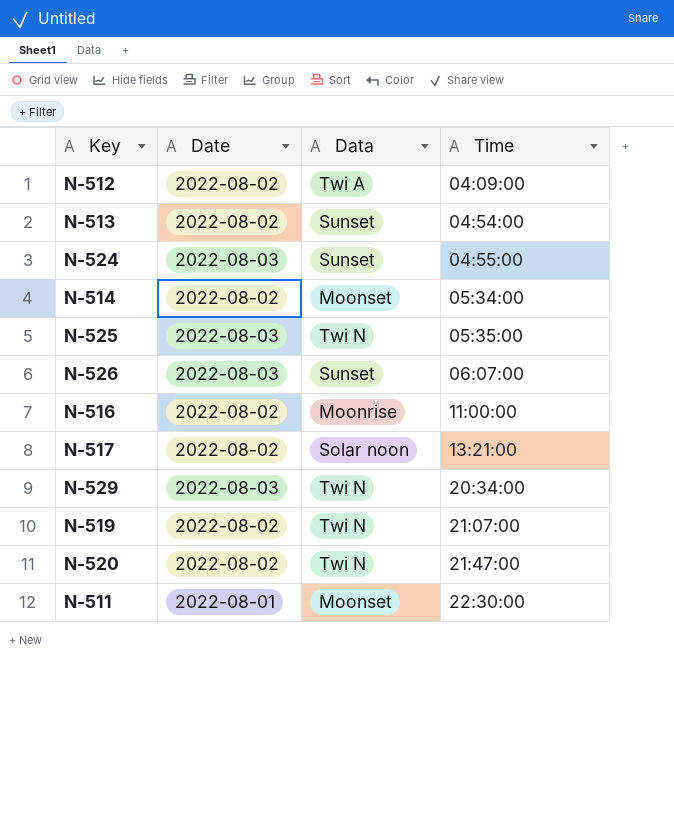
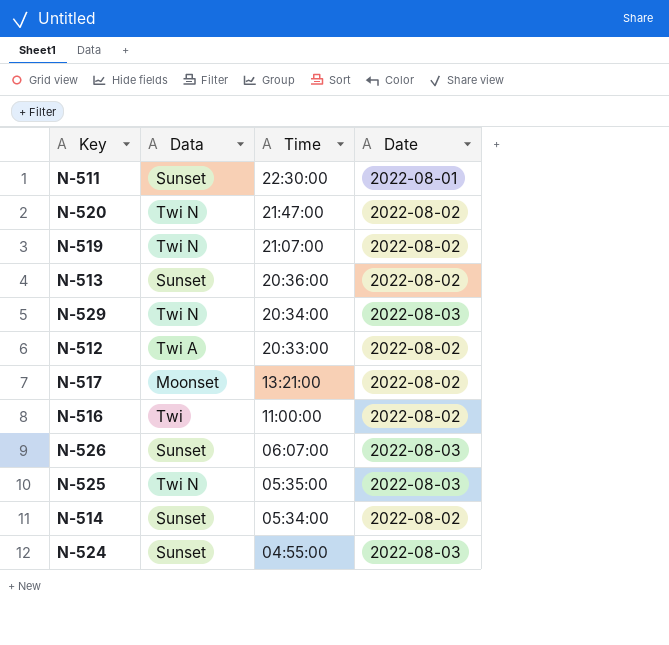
row order: Time ascending -> Time descending
column Date | position: 2 -> 4
N-511 | Data: Moonset -> Sunset
N-513 | Time: 04:54:00 -> 20:36:00
N-512 | Time: 04:09:00 -> 20:33:00
N-517 | Data: Solar noon -> Moonset
N-516 | Data: Moonrise -> Twi
N-514 | Data: Moonset -> Sunset

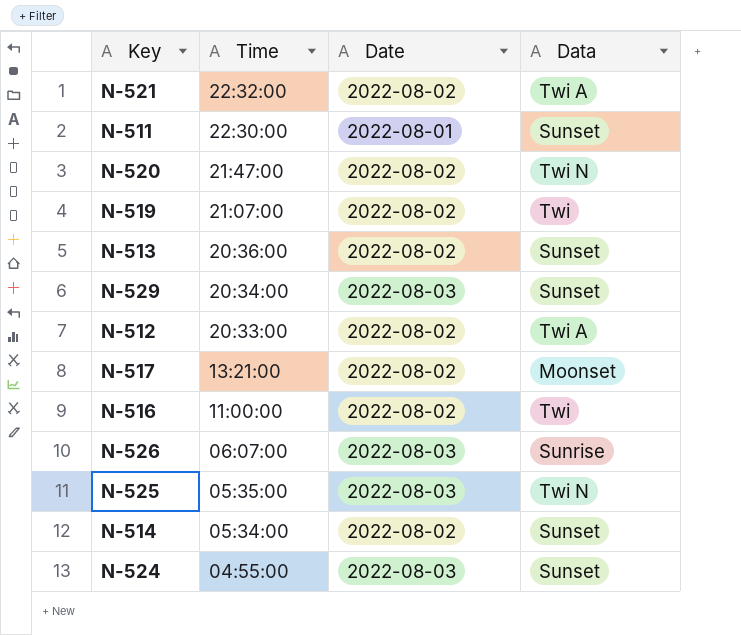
column Data | position: 2 -> 4
row N-521: none -> 22:32:00 | 2022-08-02 | Twi A
N-519 | Data: Twi N -> Twi
N-529 | Data: Twi N -> Sunset
N-526 | Data: Sunset -> Sunrise

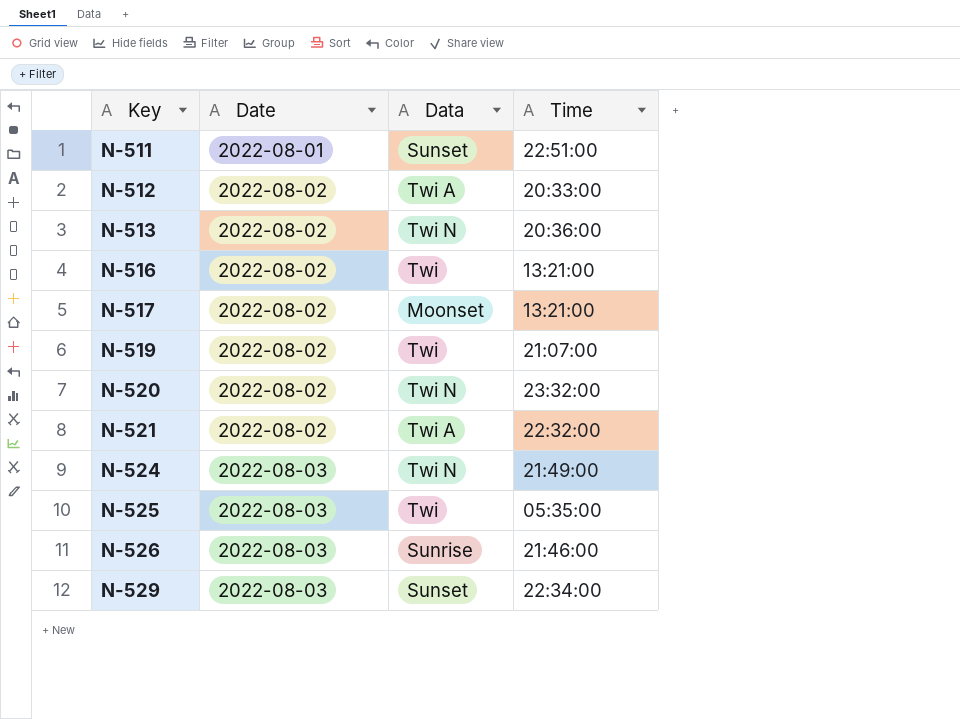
row order: Time descending -> Key ascending
column Time | position: 2 -> 4
row N-514: 05:34:00 | 2022-08-02 | Sunset -> none
N-511 | Time: 22:30:00 -> 22:51:00
N-513 | Data: Sunset -> Twi N
N-516 | Time: 11:00:00 -> 13:21:00
N-520 | Time: 21:47:00 -> 23:32:00
N-524 | Data: Sunset -> Twi N
N-524 | Time: 04:55:00 -> 21:49:00
N-525 | Data: Twi N -> Twi
N-526 | Time: 06:07:00 -> 21:46:00
N-529 | Time: 20:34:00 -> 22:34:00

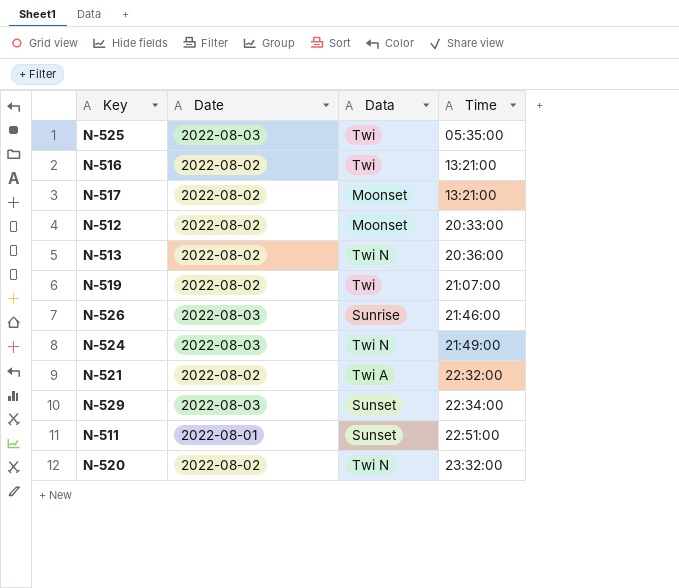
row order: Key ascending -> Time ascending
N-512 | Data: Twi A -> Moonset

